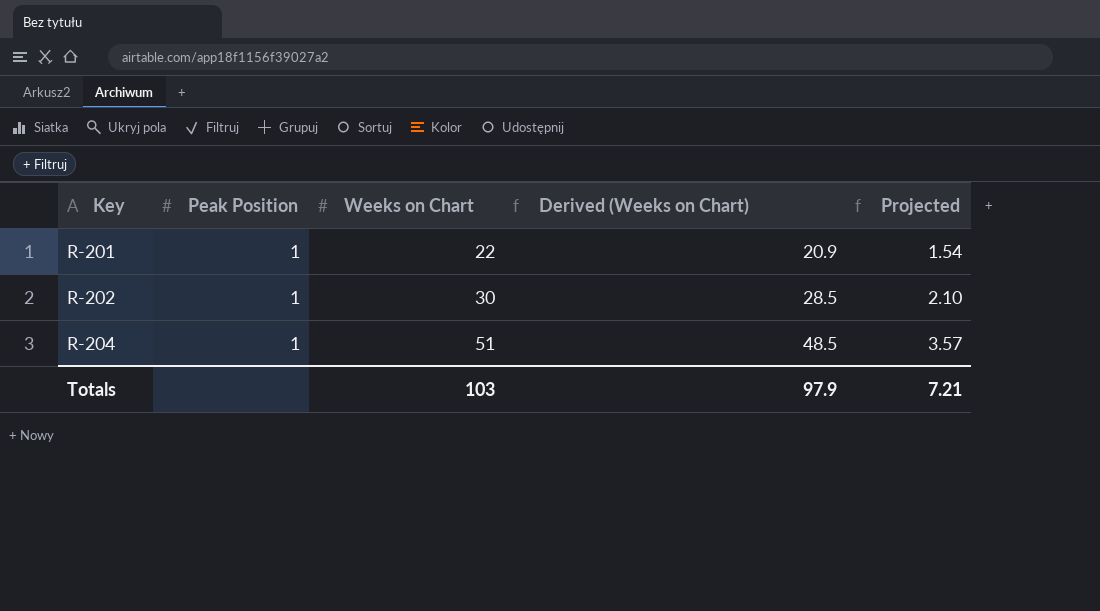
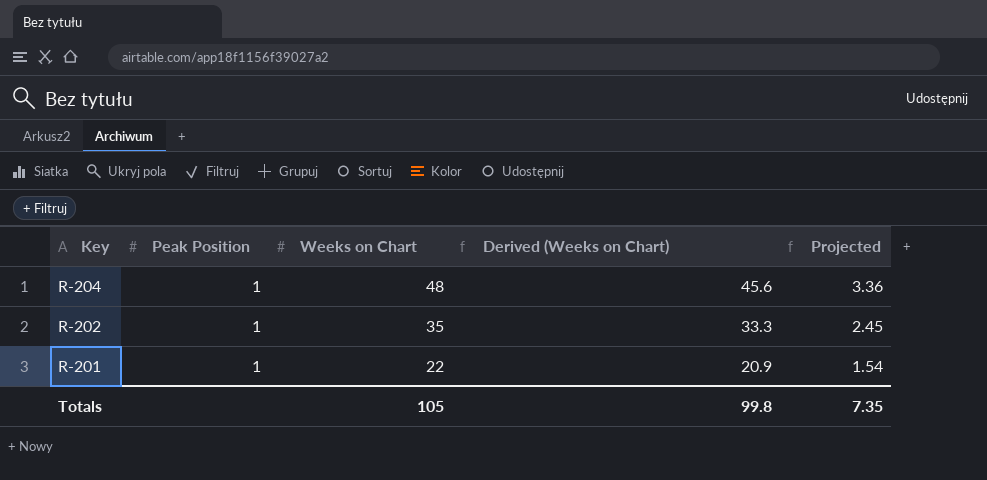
row order: Key ascending -> Key descending
R-204 | Weeks on Chart: 51 -> 48
R-204 | Derived (Weeks on Chart): 48.5 -> 45.6
R-204 | Projected: 3.57 -> 3.36
R-202 | Weeks on Chart: 30 -> 35
R-202 | Derived (Weeks on Chart): 28.5 -> 33.3
R-202 | Projected: 2.10 -> 2.45
Totals | Weeks on Chart: 103 -> 105
Totals | Derived (Weeks on Chart): 97.9 -> 99.8
Totals | Projected: 7.21 -> 7.35

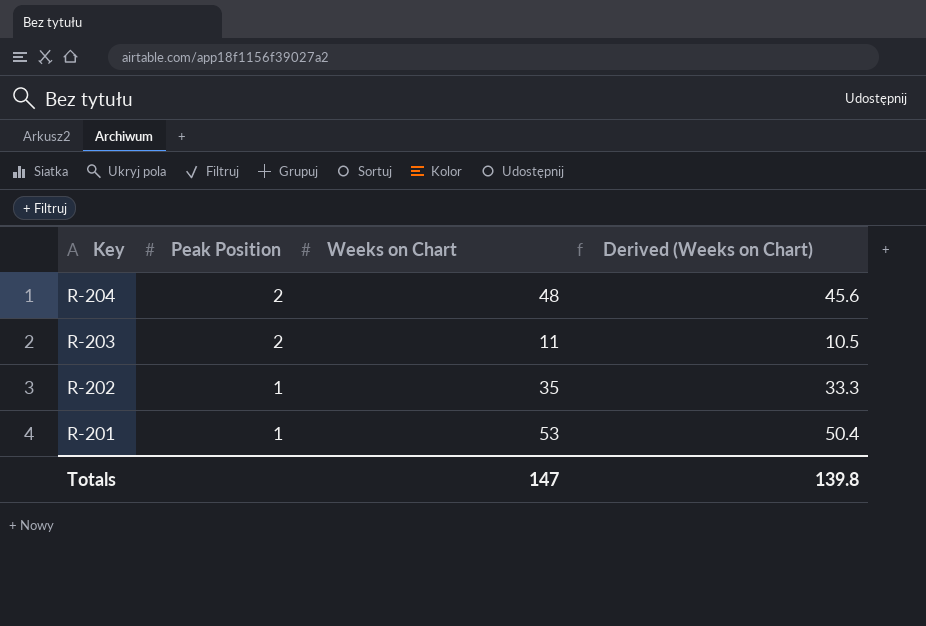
column Projected | formula: [Weeks on Chart] * 0.07 -> none
R-204 | Peak Position: 1 -> 2
row R-203: none -> 2 | 11 | 10.5
R-201 | Weeks on Chart: 22 -> 53
R-201 | Derived (Weeks on Chart): 20.9 -> 50.4
Totals | Weeks on Chart: 105 -> 147
Totals | Derived (Weeks on Chart): 99.8 -> 139.8

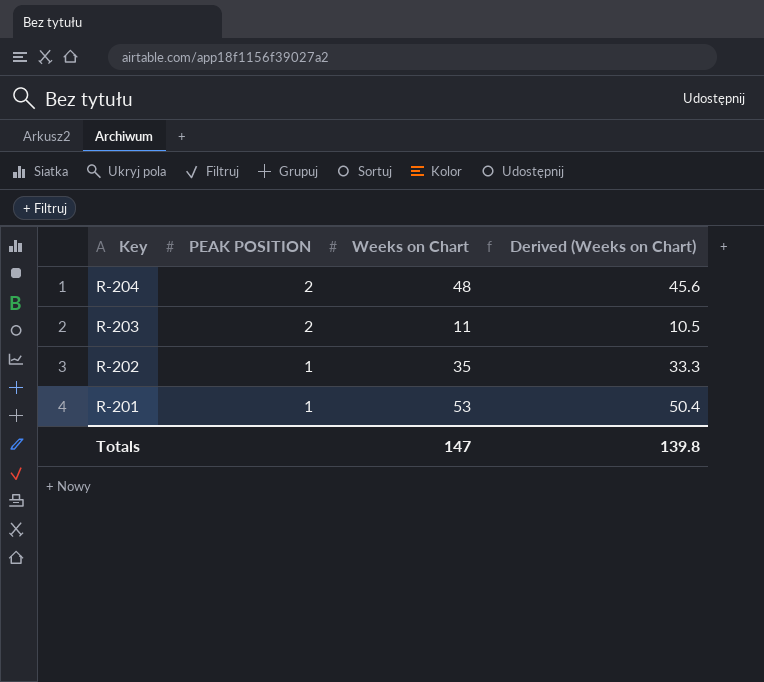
column name: Peak Position -> PEAK POSITION

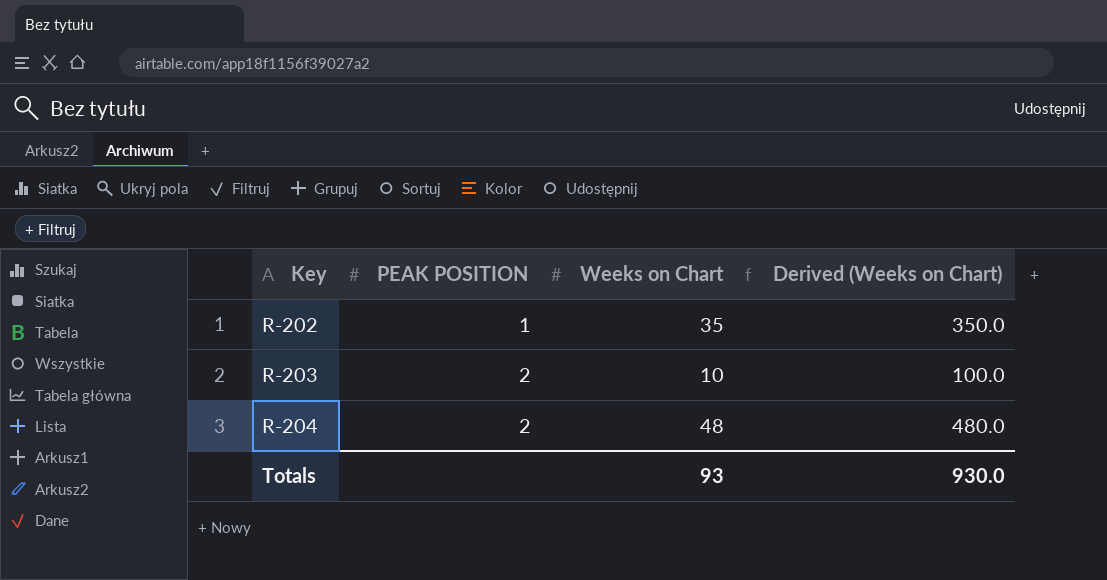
row order: Key descending -> Key ascending
column Derived (Weeks on Chart) | formula: [Weeks on Chart] * 0.95 -> [Weeks on Chart] * 10
row R-201: 1 | 53 | 50.4 -> none
R-203 | Weeks on Chart: 11 -> 10
Totals | Weeks on Chart: 147 -> 93
Totals | Derived (Weeks on Chart): 139.8 -> 930.0

